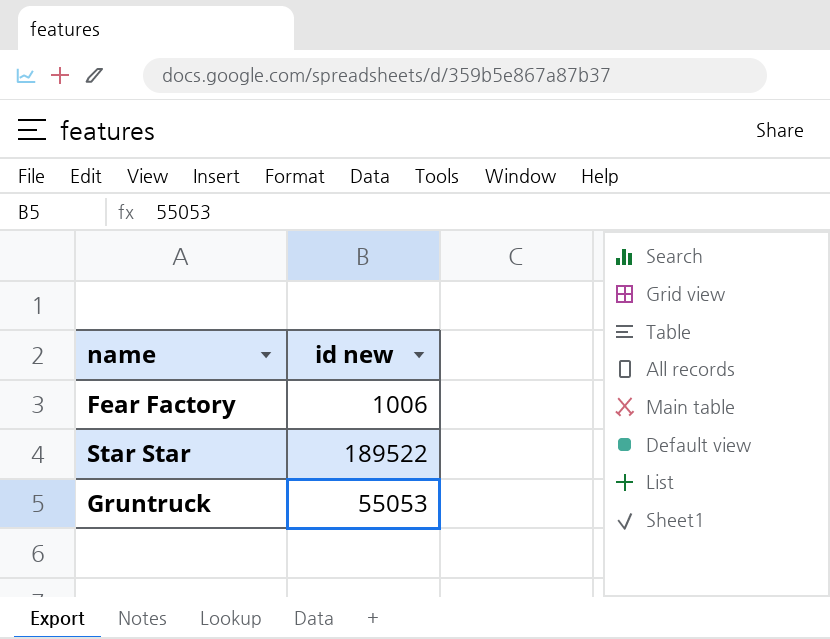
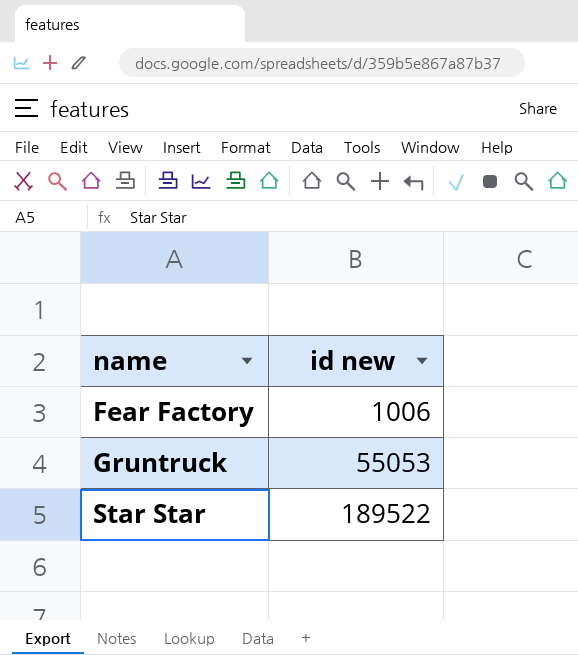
row order: none -> name ascending

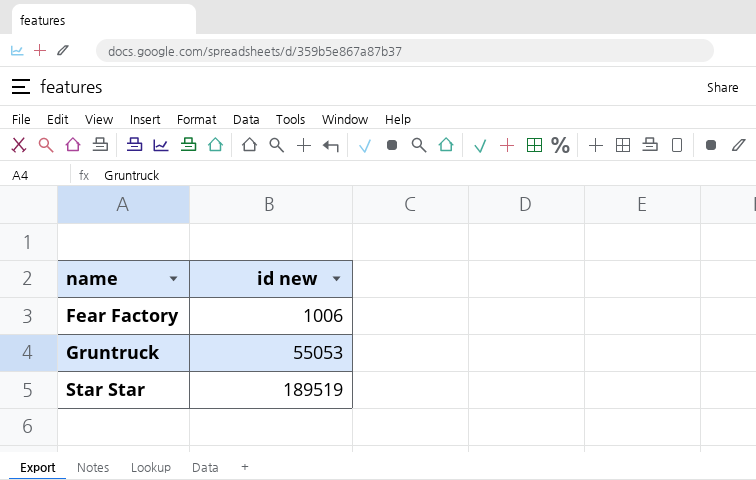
Star Star | id new: 189522 -> 189519

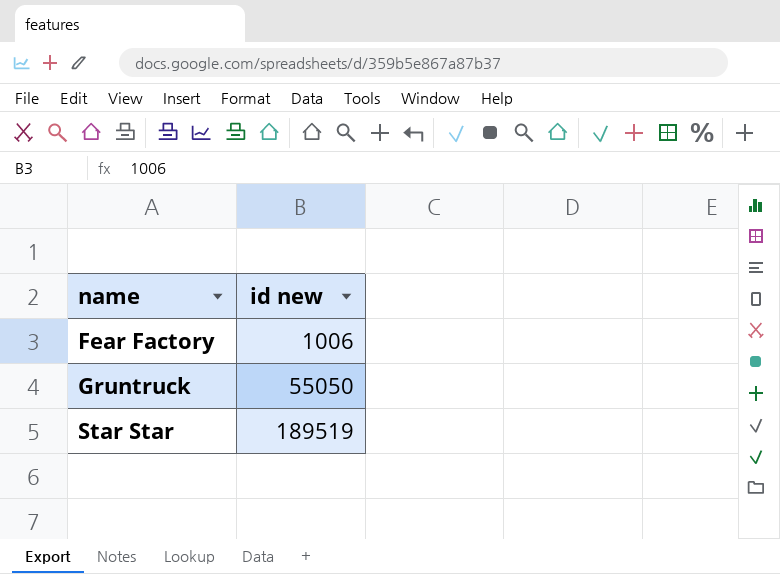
Gruntruck | id new: 55053 -> 55050

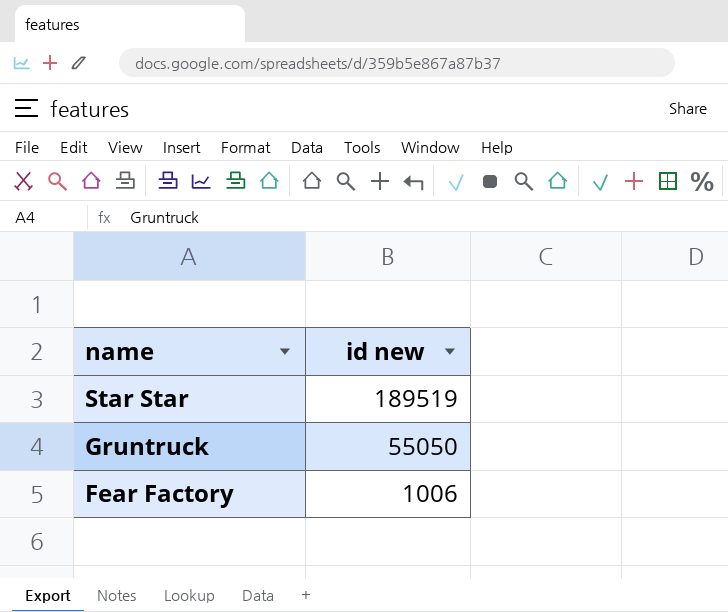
row order: name ascending -> name descending

